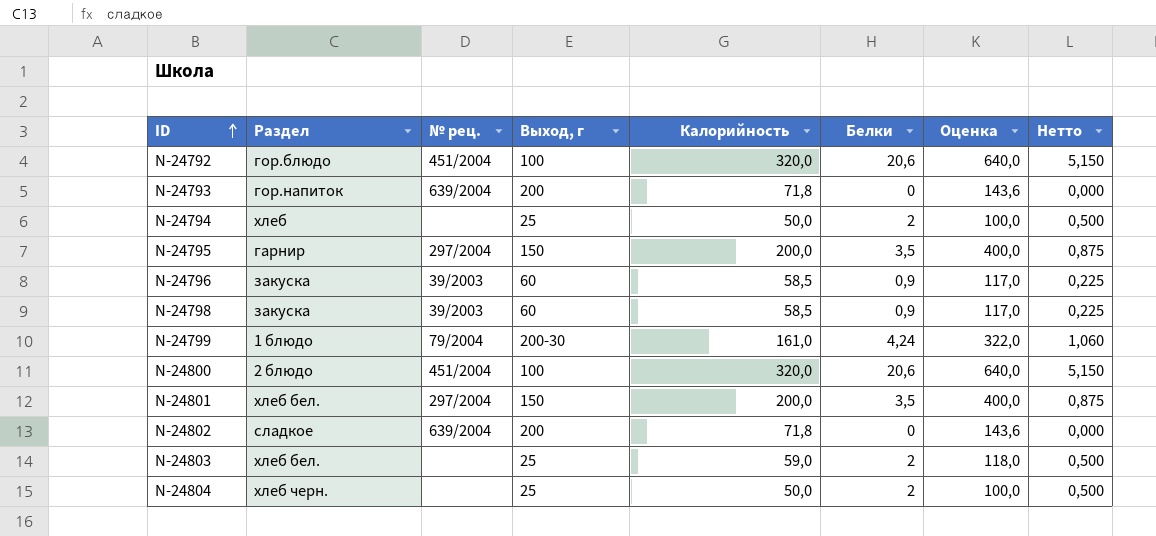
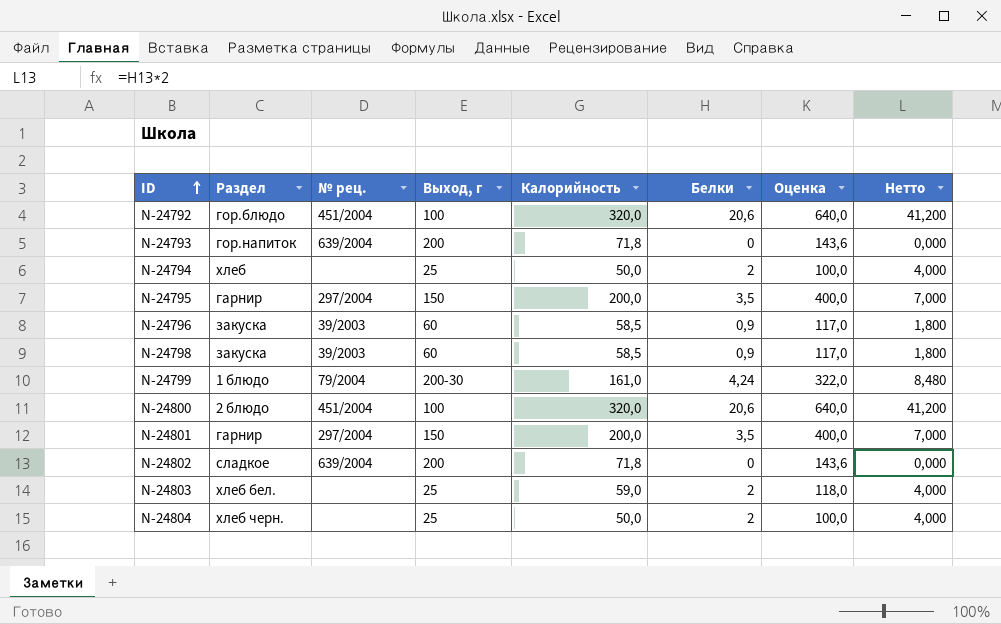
column Нетто | formula: [Белки] * 0,25 -> [Белки] * 2
N-24801 | Раздел: хлеб бел. -> гарнир

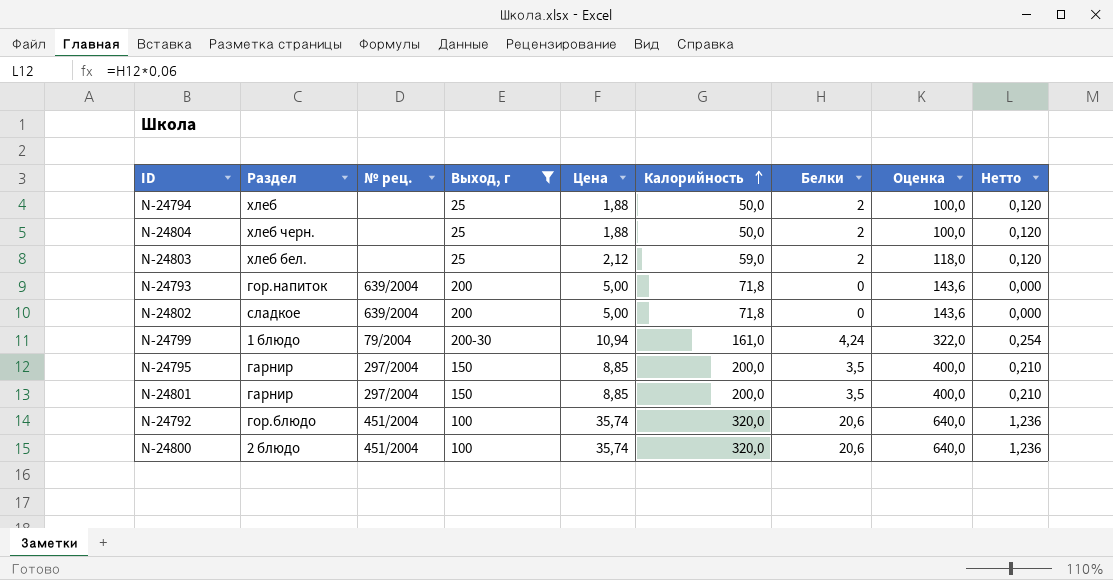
filter: none -> Выход, г != 60
row order: ID ascending -> Калорийность ascending
column Цена | position: none -> 5
column Нетто | formula: [Белки] * 2 -> [Белки] * 0,06

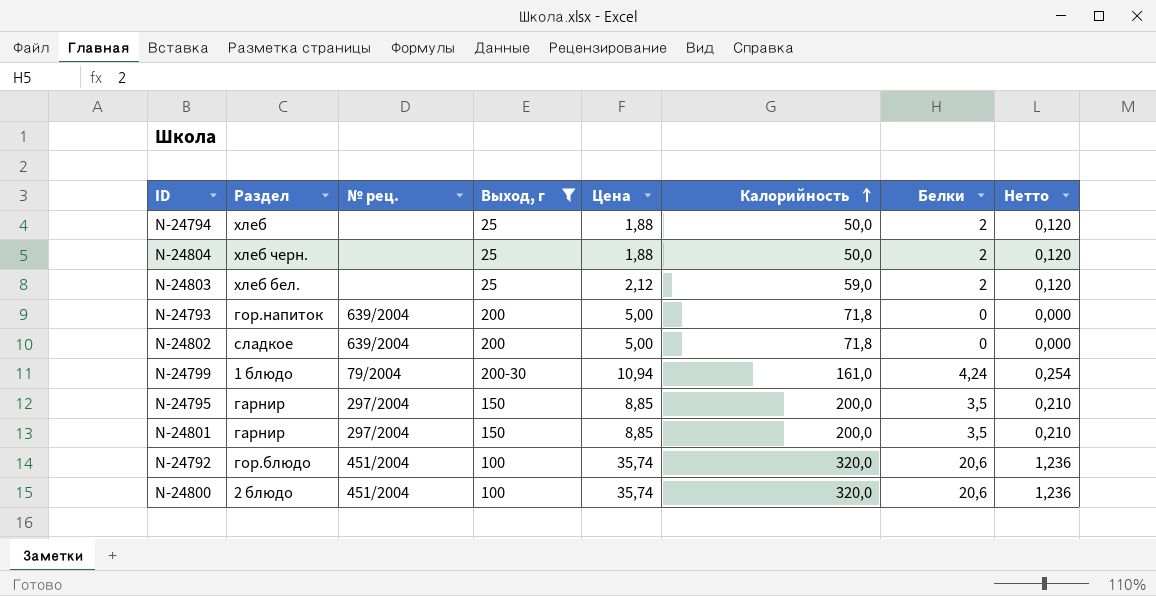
column Оценка | formula: [Калорийность] * 2 -> none

